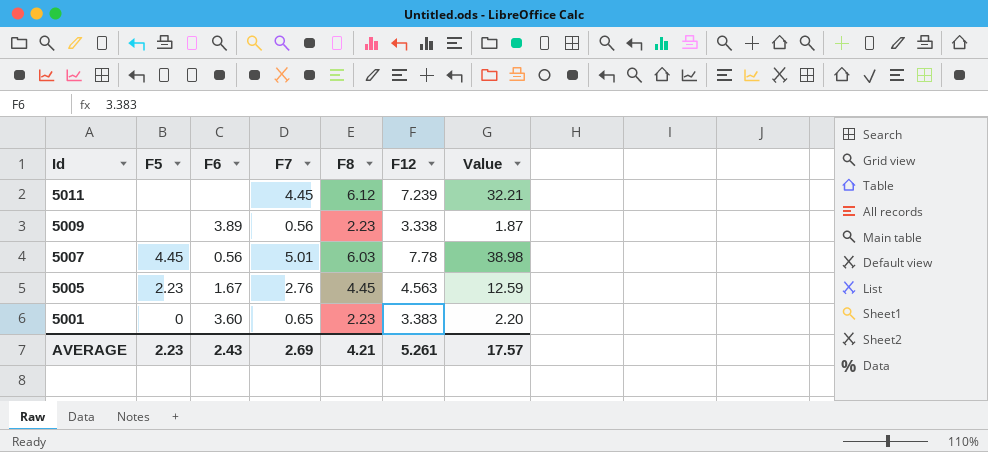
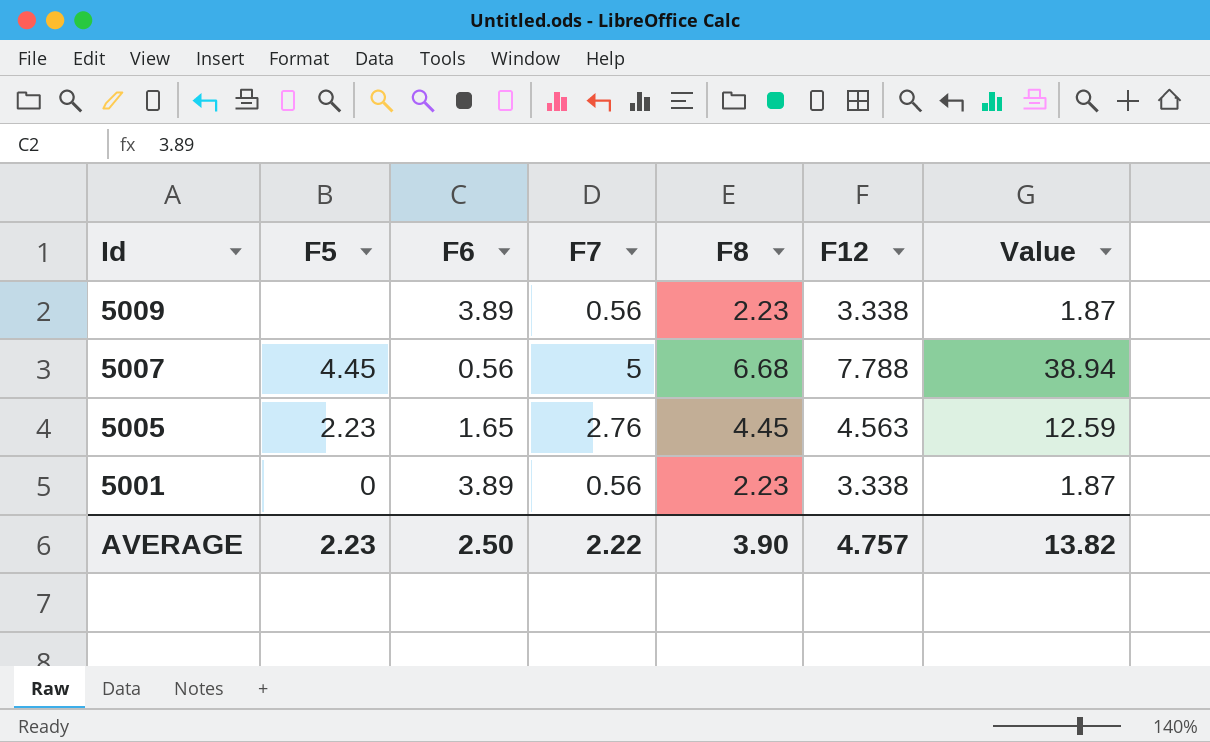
row 5011: none | none | 4.45 | 6.12 | 7.239 | 32.21 -> none
5007 | F7: 5.01 -> 5
5007 | F8: 6.03 -> 6.68
5007 | F12: 7.78 -> 7.788
5007 | Value: 38.98 -> 38.94
5005 | F6: 1.67 -> 1.65
5001 | F6: 3.60 -> 3.89
5001 | F7: 0.65 -> 0.56
5001 | F12: 3.383 -> 3.338
5001 | Value: 2.20 -> 1.87
AVERAGE | F6: 2.43 -> 2.50
AVERAGE | F7: 2.69 -> 2.22
AVERAGE | F8: 4.21 -> 3.90
AVERAGE | F12: 5.261 -> 4.757
AVERAGE | Value: 17.57 -> 13.82

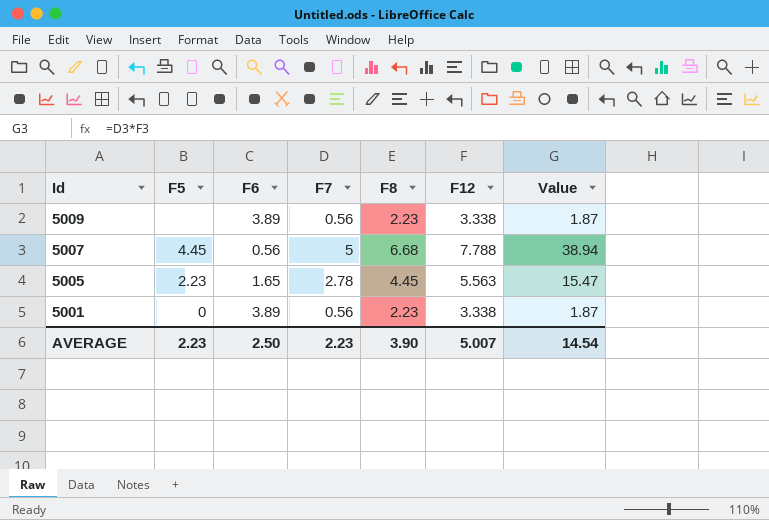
5005 | F7: 2.76 -> 2.78
5005 | F12: 4.563 -> 5.563
5005 | Value: 12.59 -> 15.47
AVERAGE | F7: 2.22 -> 2.23
AVERAGE | F12: 4.757 -> 5.007
AVERAGE | Value: 13.82 -> 14.54

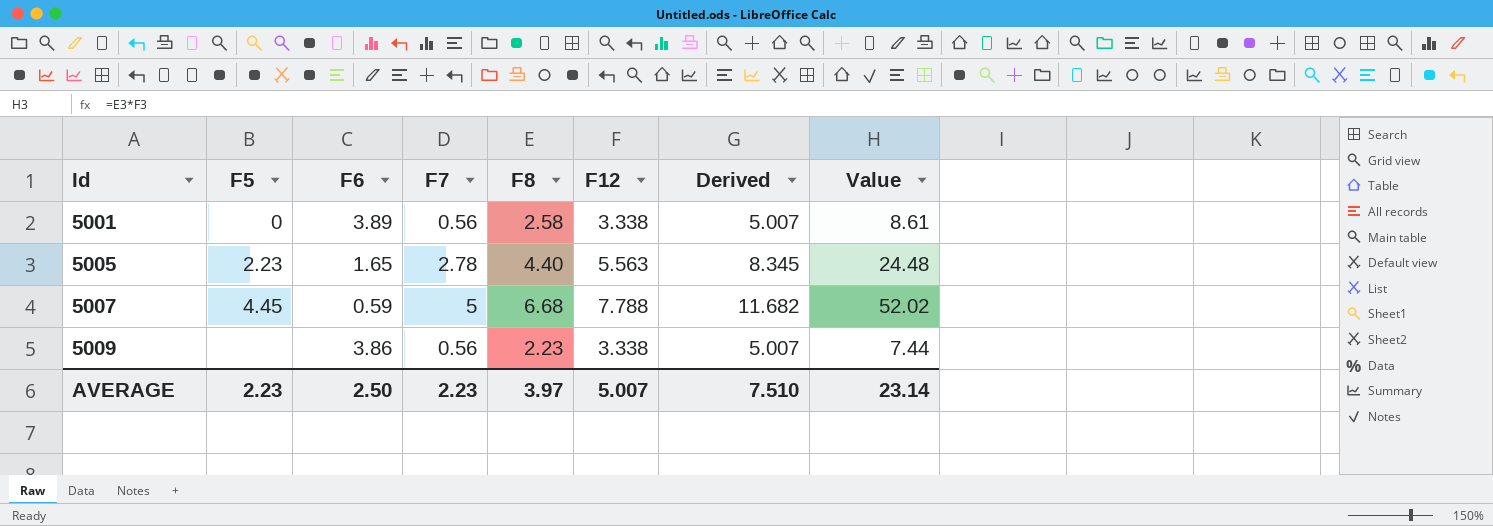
row order: Id descending -> Id ascending
column Derived | formula: none -> [F12] * 1.5
column Value | formula: [F7] * [F12] -> [F8] * [F12]
5001 | F8: 2.23 -> 2.58
5005 | F8: 4.45 -> 4.40
5007 | F6: 0.56 -> 0.59
5009 | F6: 3.89 -> 3.86
AVERAGE | F8: 3.90 -> 3.97
AVERAGE | Value: 14.54 -> 23.14

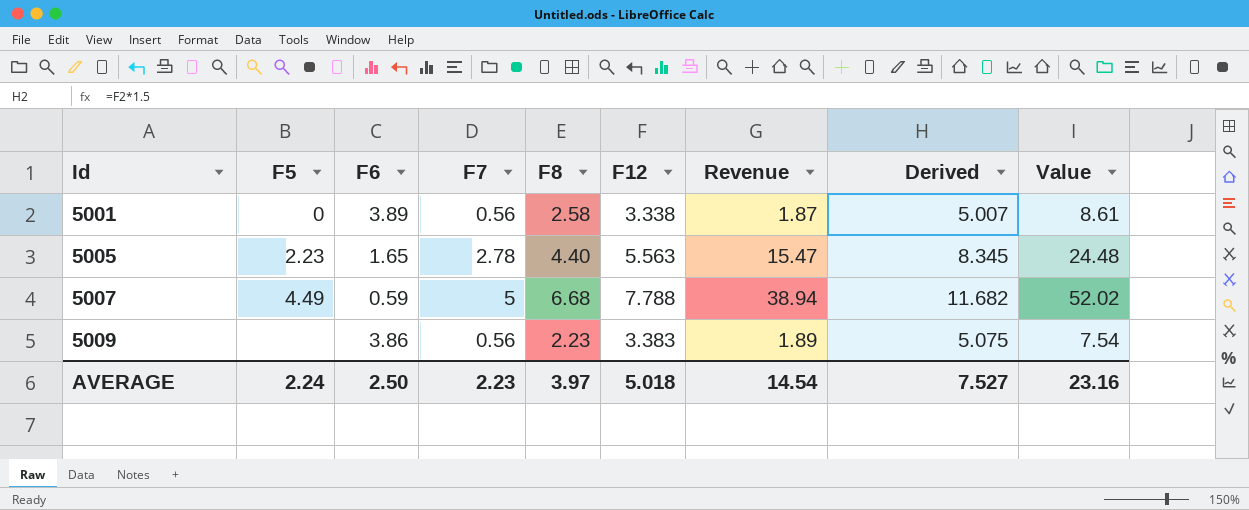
column Revenue | formula: none -> [F7] * [F12]
5007 | F5: 4.45 -> 4.49
5009 | F12: 3.338 -> 3.383
5009 | Derived: 5.007 -> 5.075
5009 | Value: 7.44 -> 7.54
AVERAGE | F5: 2.23 -> 2.24
AVERAGE | F12: 5.007 -> 5.018
AVERAGE | Derived: 7.510 -> 7.527
AVERAGE | Value: 23.14 -> 23.16

